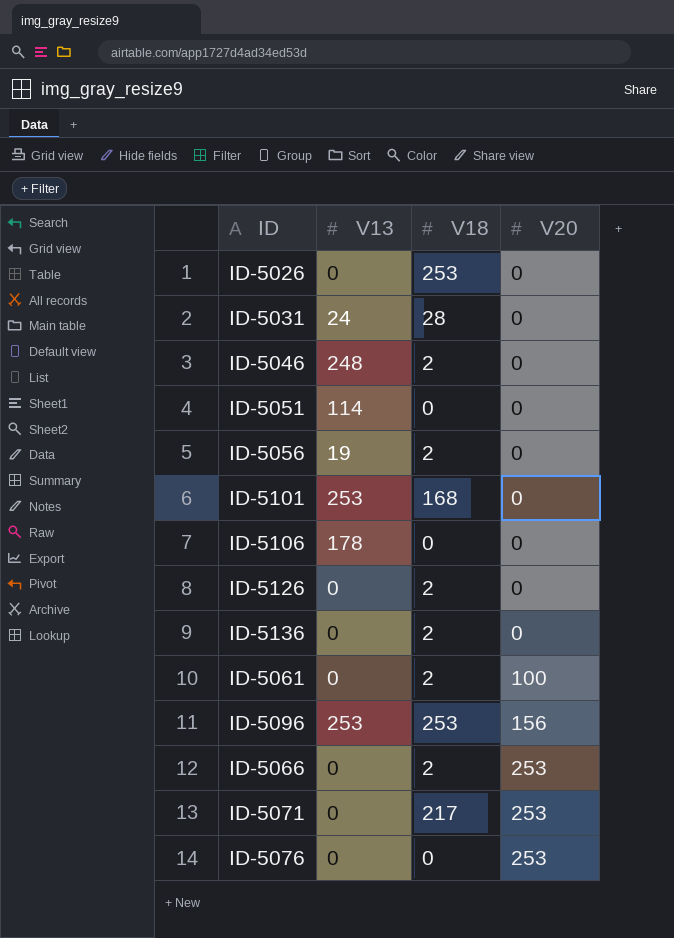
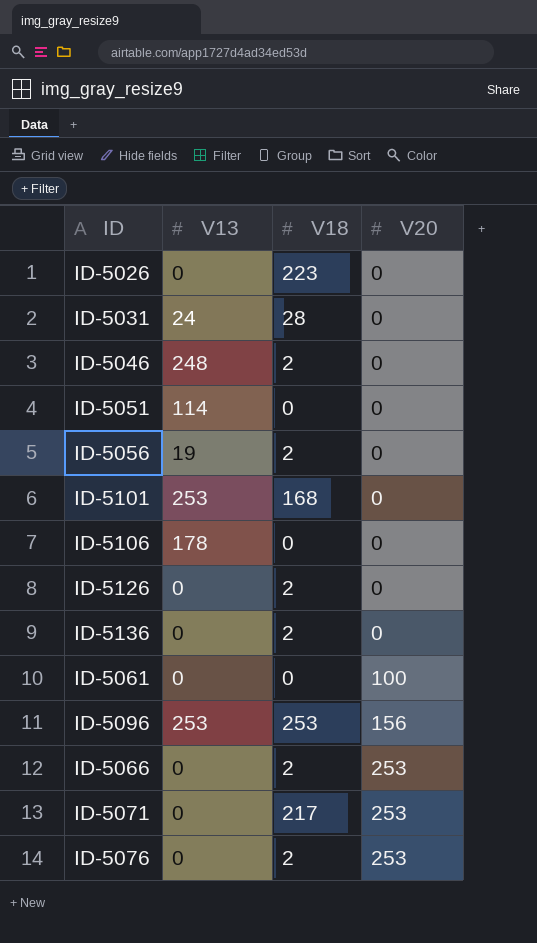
ID-5026 | V18: 253 -> 223
ID-5061 | V18: 2 -> 0
ID-5076 | V18: 0 -> 2

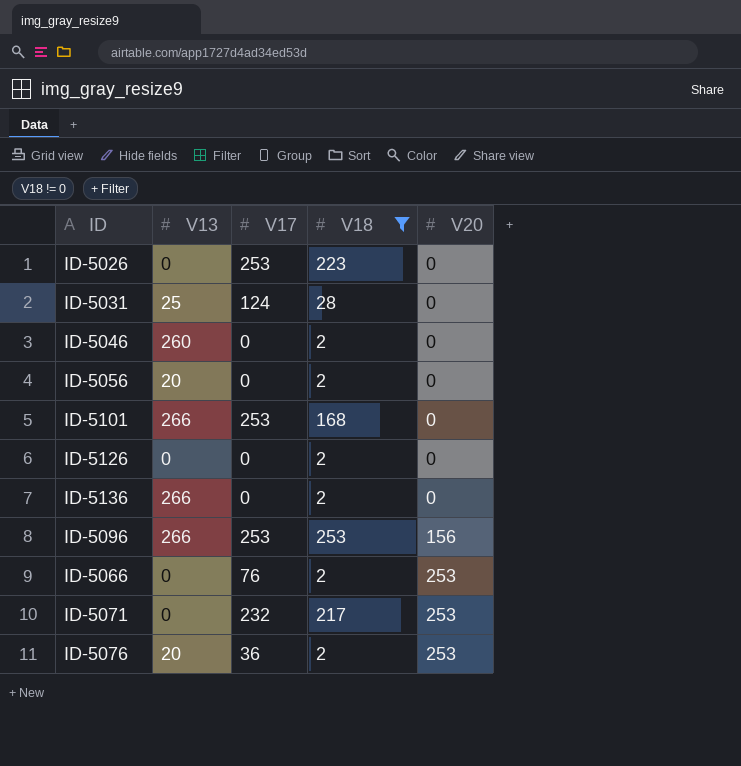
filter: none -> V18 != 0
column V17 | position: none -> 3
ID-5031 | V13: 24 -> 25
ID-5046 | V13: 248 -> 260
ID-5056 | V13: 19 -> 20
ID-5101 | V13: 253 -> 266
ID-5136 | V13: 0 -> 266
ID-5096 | V13: 253 -> 266
ID-5076 | V13: 0 -> 20

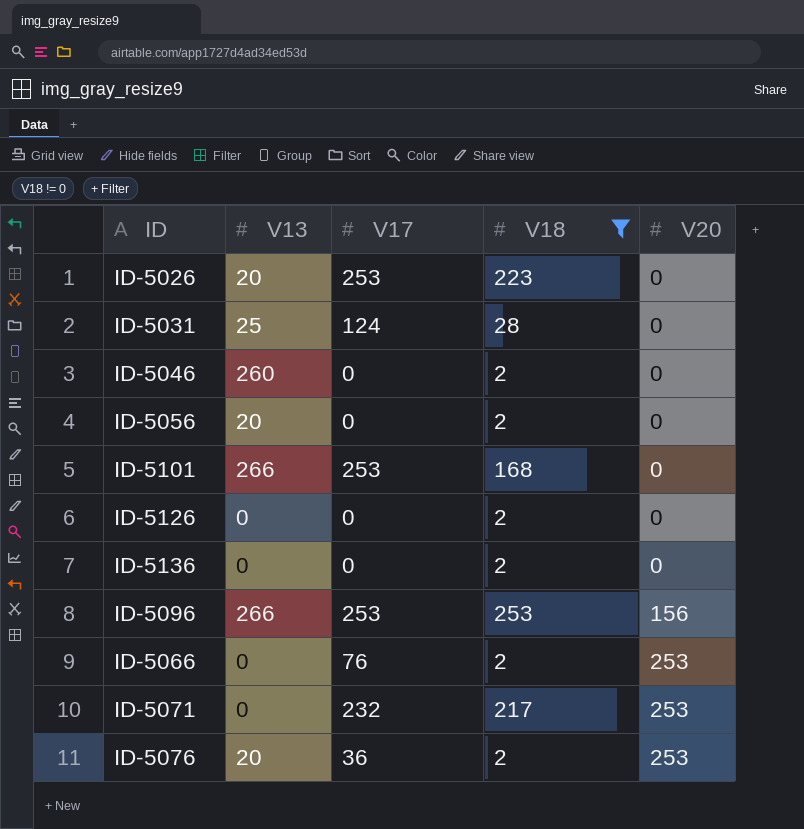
ID-5026 | V13: 0 -> 20
ID-5136 | V13: 266 -> 0

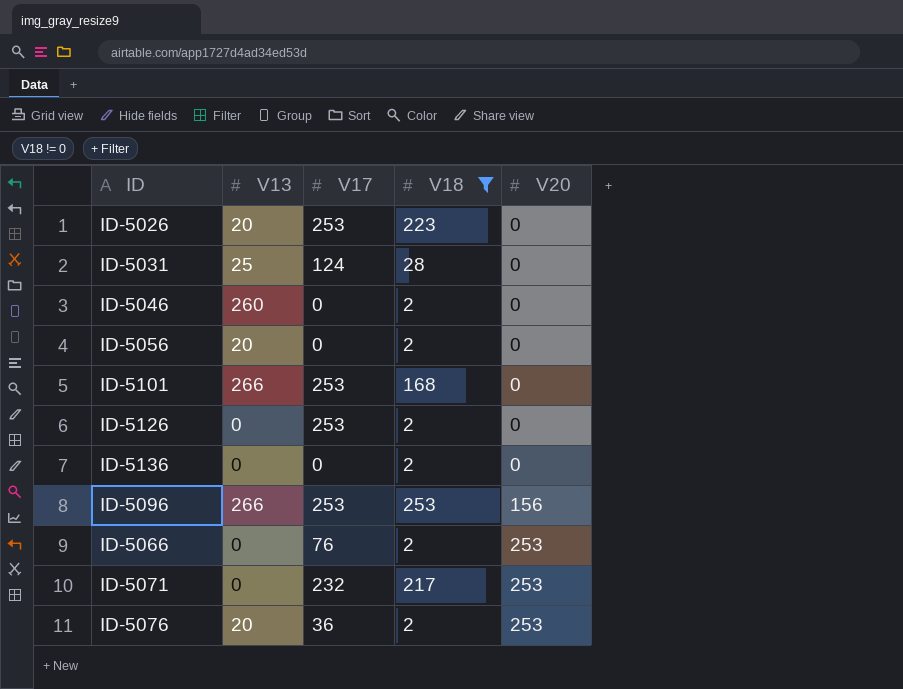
ID-5126 | V17: 0 -> 253

